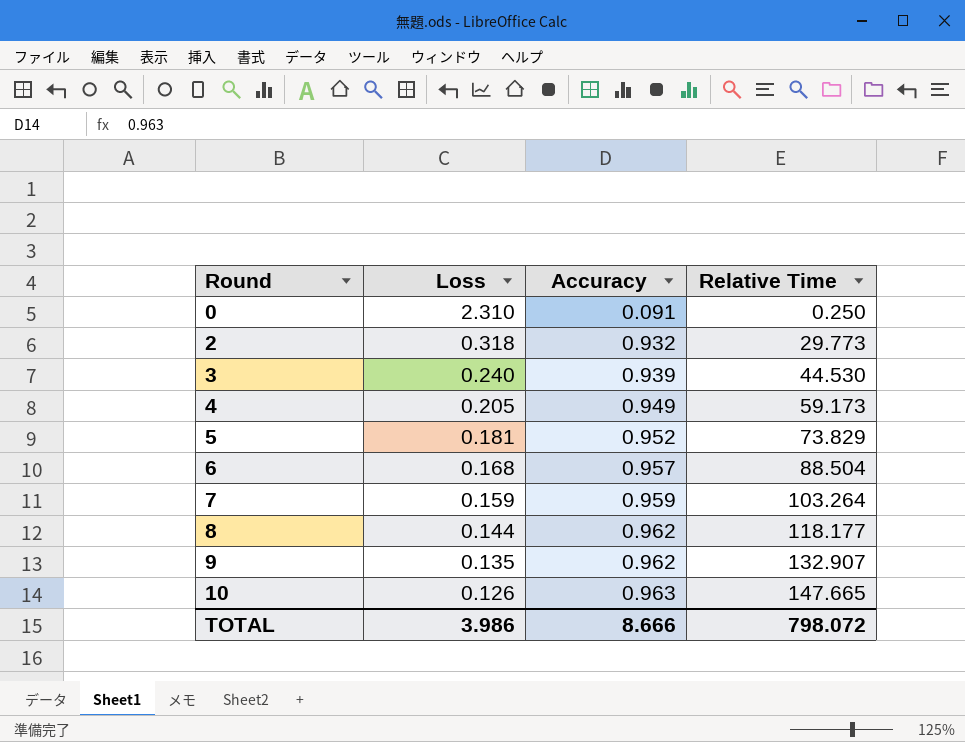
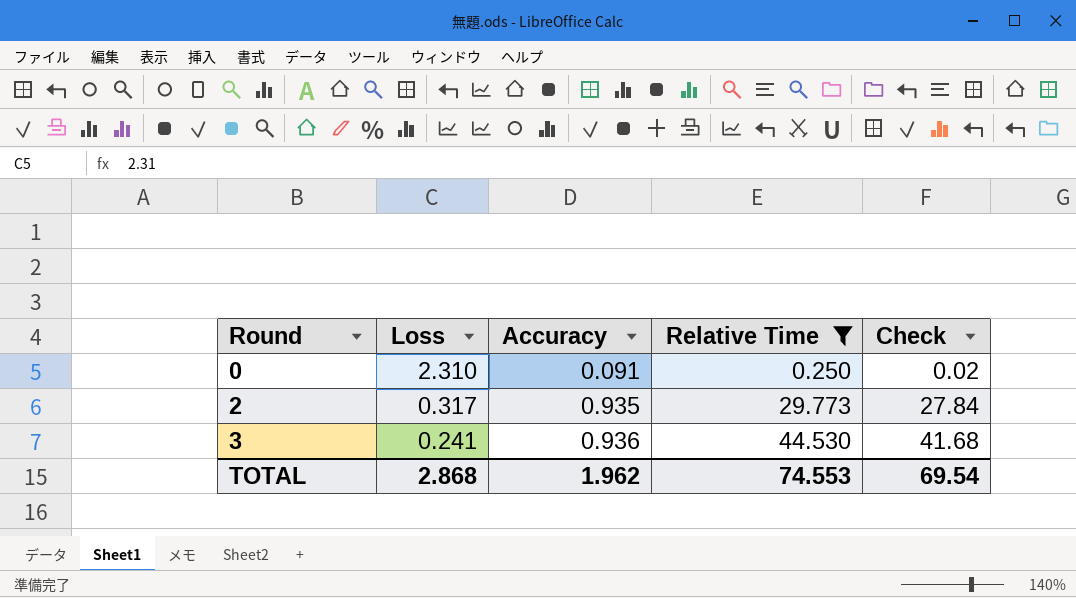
filter: none -> Relative Time <= 44.530
column Check | formula: none -> [Accuracy] * [Relative Time]
2 | Loss: 0.318 -> 0.317
2 | Accuracy: 0.932 -> 0.935
3 | Loss: 0.240 -> 0.241
3 | Accuracy: 0.939 -> 0.936
TOTAL | Loss: 3.986 -> 2.868
TOTAL | Accuracy: 8.666 -> 1.962
TOTAL | Relative Time: 798.072 -> 74.553

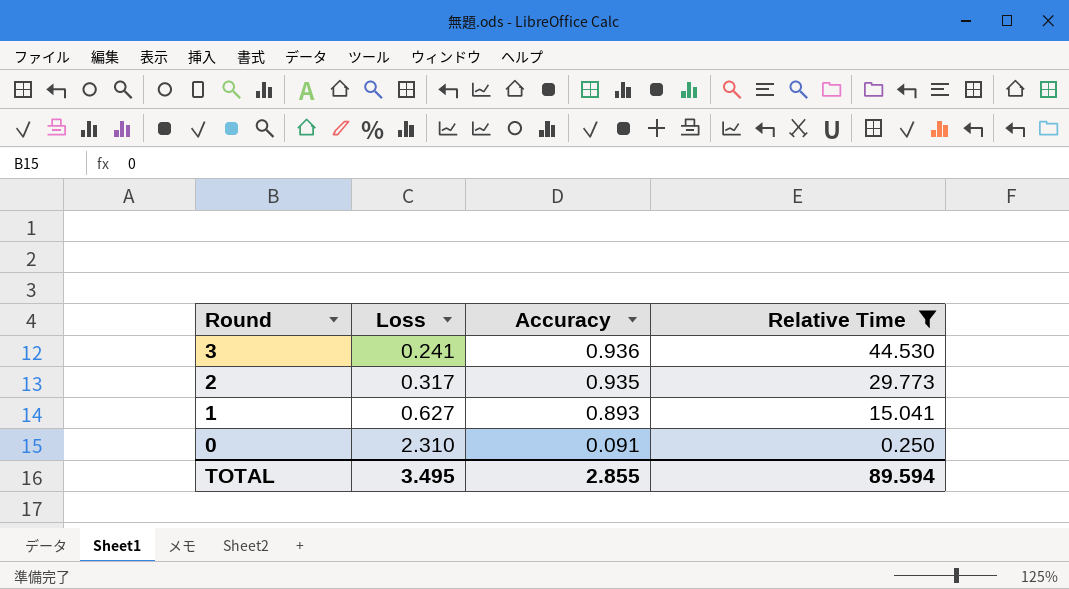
row order: Round ascending -> Round descending
column Check | formula: [Accuracy] * [Relative Time] -> none
row 1: none -> 0.627 | 0.893 | 15.041
TOTAL | Loss: 2.868 -> 3.495
TOTAL | Accuracy: 1.962 -> 2.855
TOTAL | Relative Time: 74.553 -> 89.594

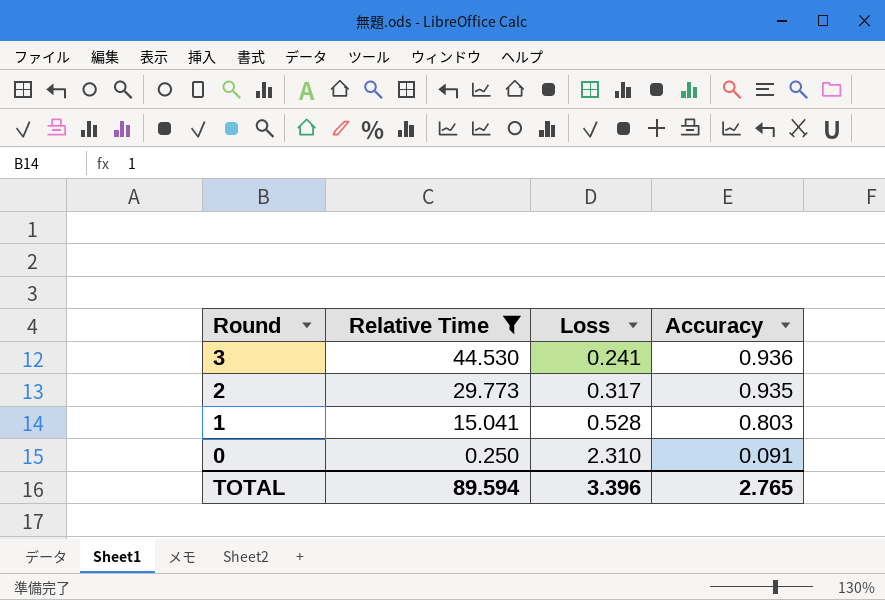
column Relative Time | position: 4 -> 2
1 | Loss: 0.627 -> 0.528
1 | Accuracy: 0.893 -> 0.803
TOTAL | Loss: 3.495 -> 3.396
TOTAL | Accuracy: 2.855 -> 2.765

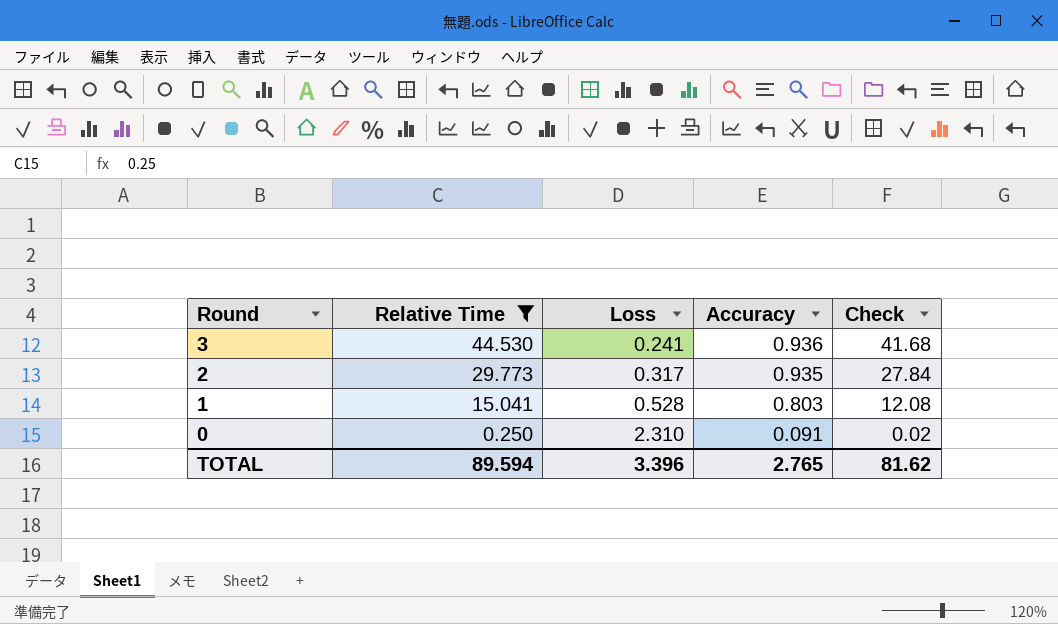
column Check | formula: none -> [Relative Time] * [Accuracy]

